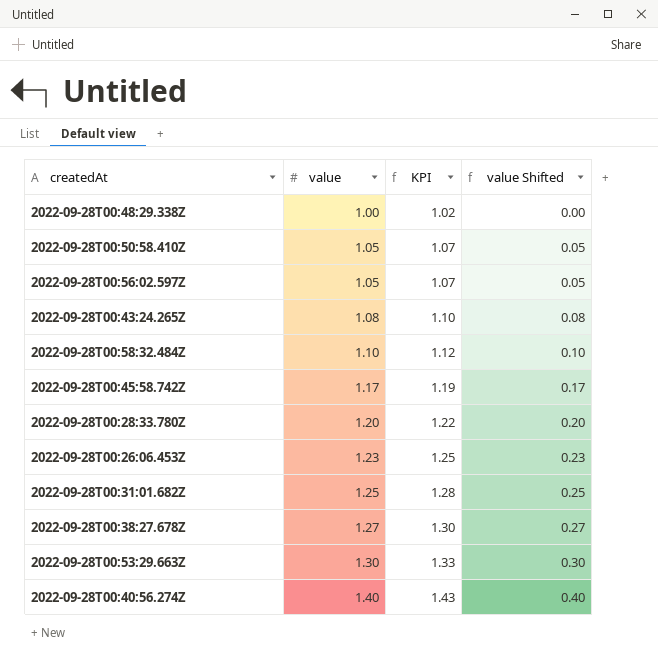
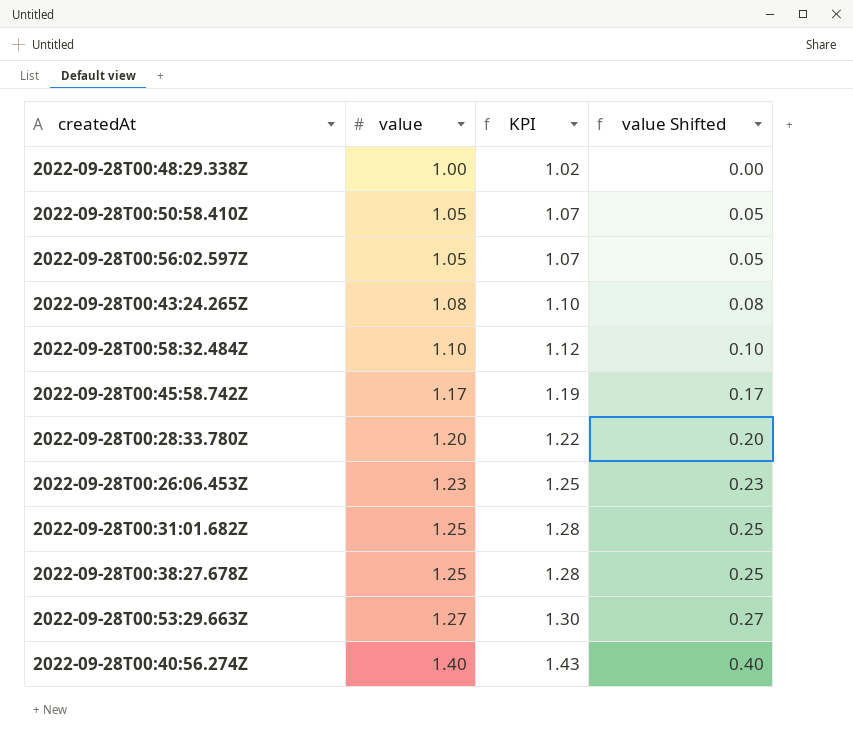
2022-09-28T00:38:27.678Z | value: 1.27 -> 1.25
2022-09-28T00:38:27.678Z | KPI: 1.30 -> 1.28
2022-09-28T00:38:27.678Z | value Shifted: 0.27 -> 0.25
2022-09-28T00:53:29.663Z | value: 1.30 -> 1.27
2022-09-28T00:53:29.663Z | KPI: 1.33 -> 1.30
2022-09-28T00:53:29.663Z | value Shifted: 0.30 -> 0.27

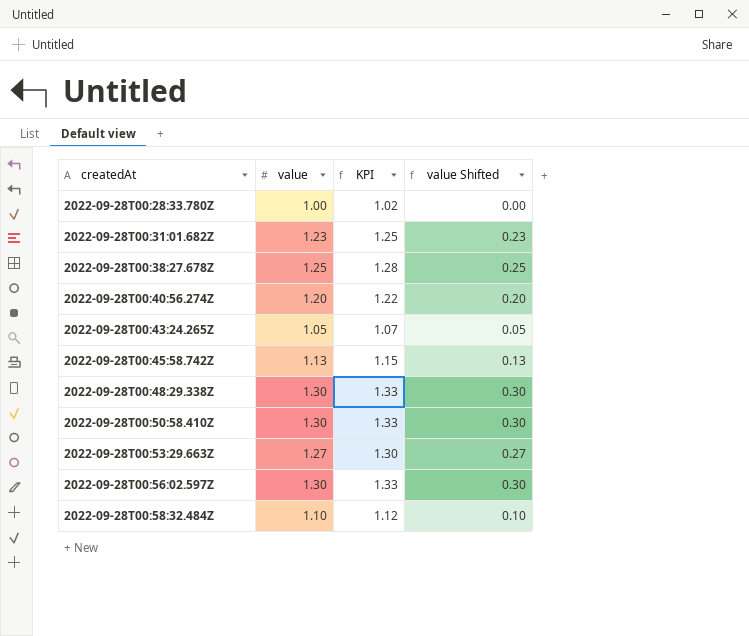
row order: value ascending -> createdAt ascending
row 2022-09-28T00:26:06.453Z: 1.23 | 1.25 | 0.23 -> none
2022-09-28T00:28:33.780Z | value: 1.20 -> 1.00
2022-09-28T00:28:33.780Z | KPI: 1.22 -> 1.02
2022-09-28T00:28:33.780Z | value Shifted: 0.20 -> 0.00
2022-09-28T00:31:01.682Z | value: 1.25 -> 1.23
2022-09-28T00:31:01.682Z | KPI: 1.28 -> 1.25
2022-09-28T00:31:01.682Z | value Shifted: 0.25 -> 0.23
2022-09-28T00:40:56.274Z | value: 1.40 -> 1.20
2022-09-28T00:40:56.274Z | KPI: 1.43 -> 1.22
2022-09-28T00:40:56.274Z | value Shifted: 0.40 -> 0.20
2022-09-28T00:43:24.265Z | value: 1.08 -> 1.05
2022-09-28T00:43:24.265Z | KPI: 1.10 -> 1.07
2022-09-28T00:43:24.265Z | value Shifted: 0.08 -> 0.05
2022-09-28T00:45:58.742Z | value: 1.17 -> 1.13
2022-09-28T00:45:58.742Z | KPI: 1.19 -> 1.15
2022-09-28T00:45:58.742Z | value Shifted: 0.17 -> 0.13
2022-09-28T00:48:29.338Z | value: 1.00 -> 1.30
2022-09-28T00:48:29.338Z | KPI: 1.02 -> 1.33
2022-09-28T00:48:29.338Z | value Shifted: 0.00 -> 0.30
2022-09-28T00:50:58.410Z | value: 1.05 -> 1.30
2022-09-28T00:50:58.410Z | KPI: 1.07 -> 1.33
2022-09-28T00:50:58.410Z | value Shifted: 0.05 -> 0.30
2022-09-28T00:56:02.597Z | value: 1.05 -> 1.30
2022-09-28T00:56:02.597Z | KPI: 1.07 -> 1.33
2022-09-28T00:56:02.597Z | value Shifted: 0.05 -> 0.30

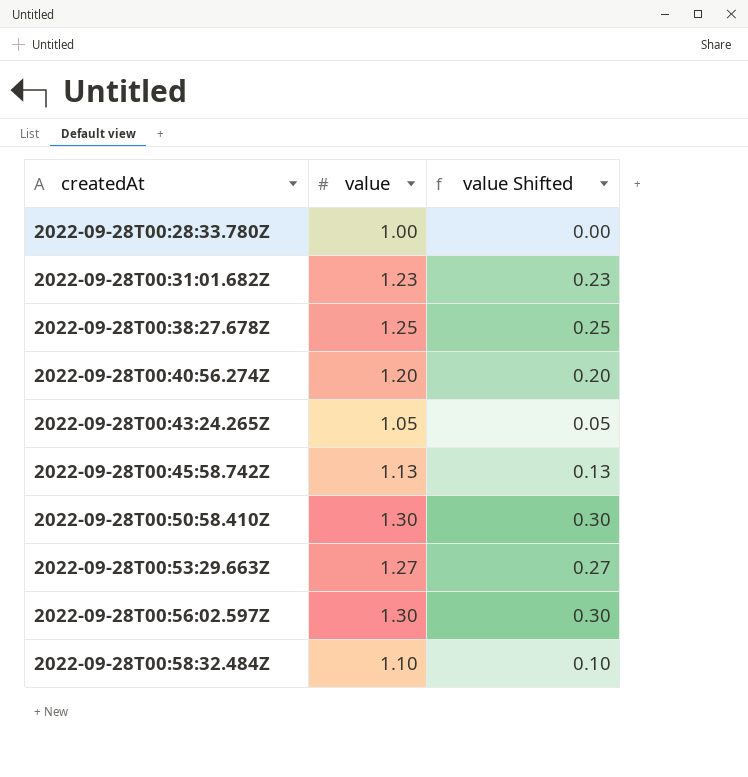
column KPI | formula: [value] * 1.02 -> none
row 2022-09-28T00:48:29.338Z: 1.30 | 1.33 | 0.30 -> none

